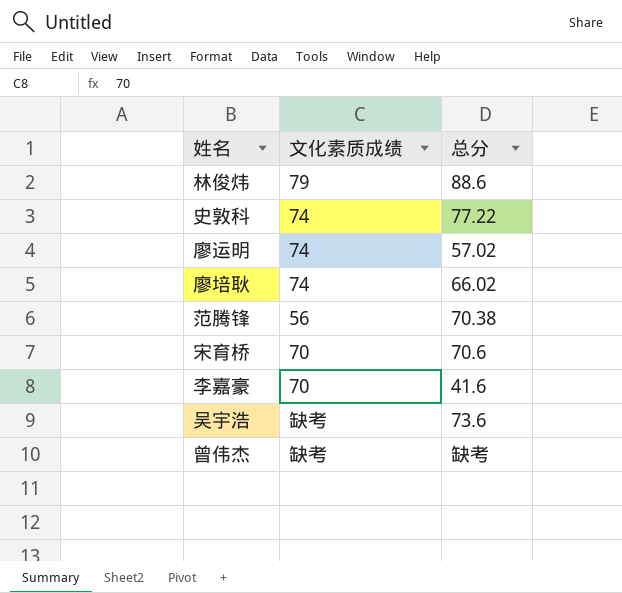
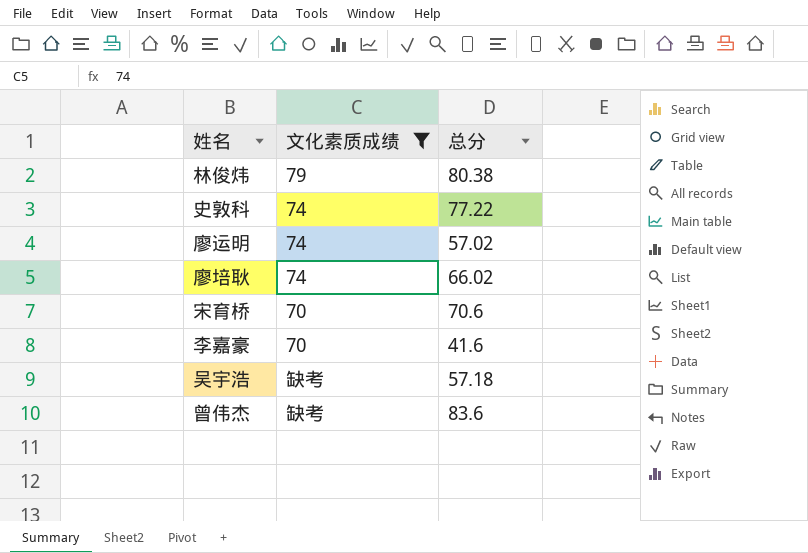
filter: none -> 文化素质成绩 != 56
林俊炜 | 总分: 88.6 -> 80.38
吴宇浩 | 总分: 73.6 -> 57.18
曾伟杰 | 总分: 缺考 -> 83.6

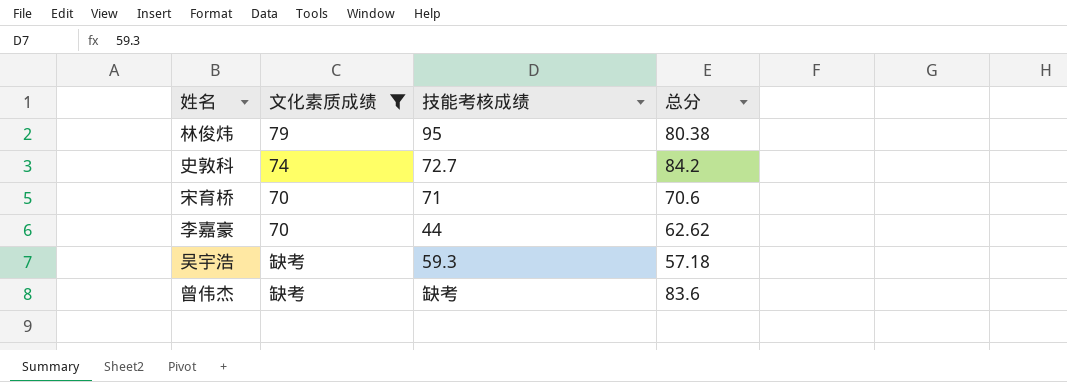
column 技能考核成绩 | position: none -> 3
row 廖运明: 74 | 57.02 -> none
row 廖培耿: 74 | 66.02 -> none
史敦科 | 总分: 77.22 -> 84.2
李嘉豪 | 总分: 41.6 -> 62.62

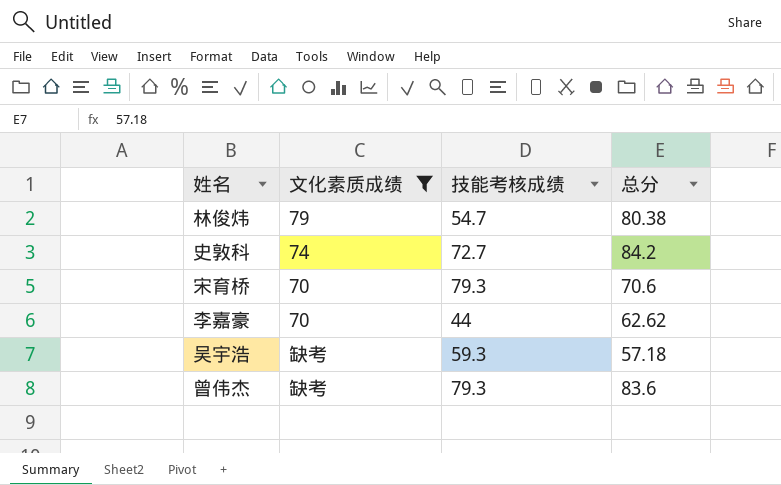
林俊炜 | 技能考核成绩: 95 -> 54.7
宋育桥 | 技能考核成绩: 71 -> 79.3
曾伟杰 | 技能考核成绩: 缺考 -> 79.3

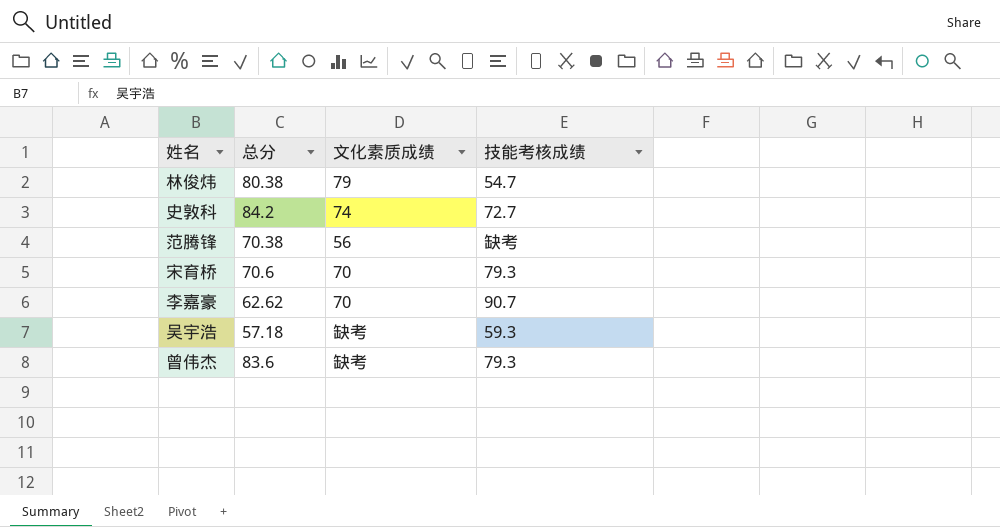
filter: 文化素质成绩 != 56 -> none
column 总分 | position: 4 -> 2
李嘉豪 | 技能考核成绩: 44 -> 90.7

